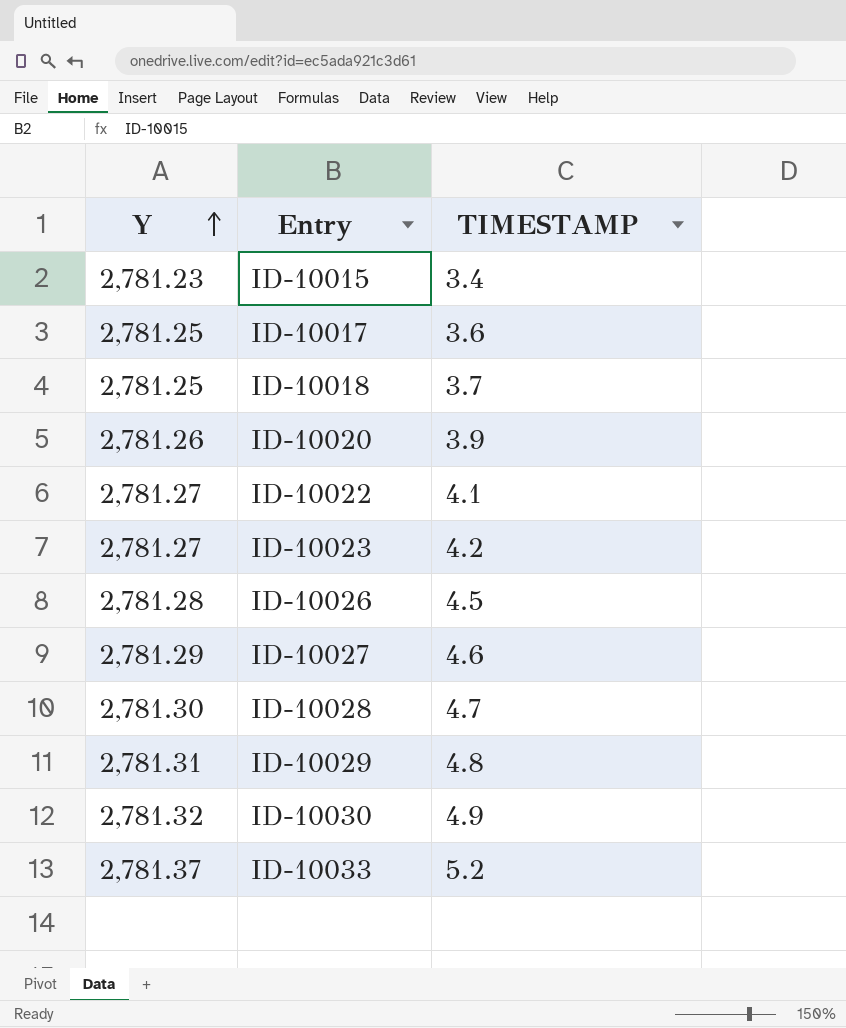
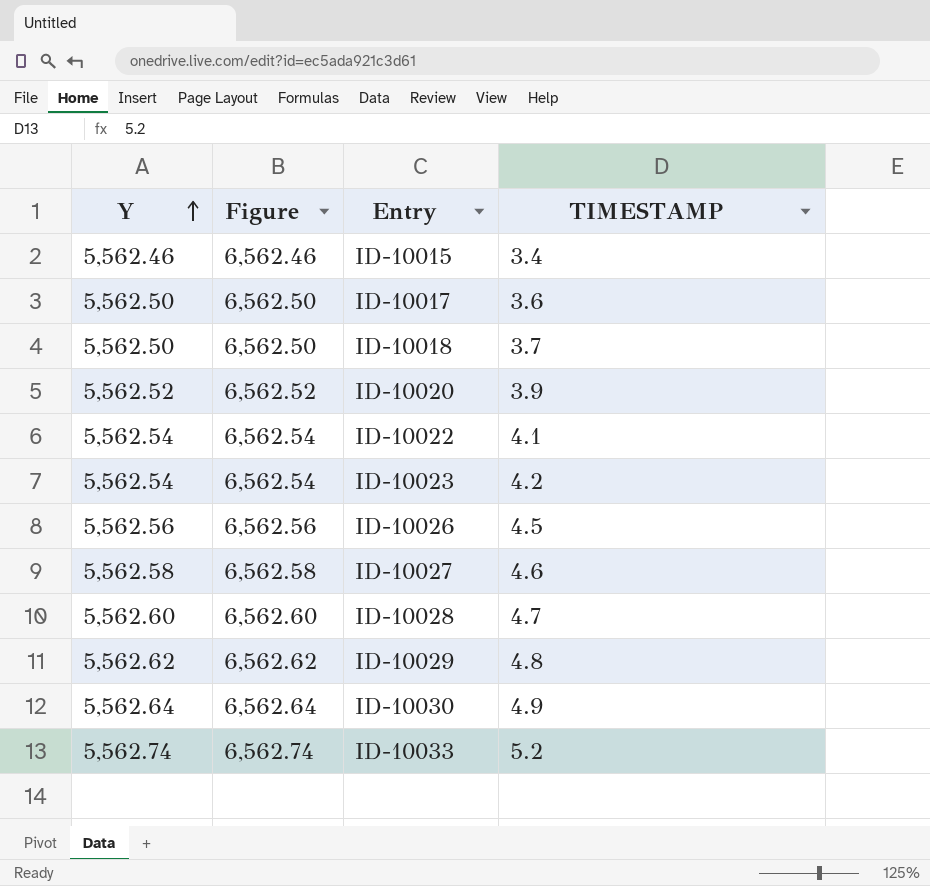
column Figure | formula: none -> [Y] + 1000
ID-10015 | Y: 2,781.23 -> 5,562.46
ID-10017 | Y: 2,781.25 -> 5,562.50
ID-10018 | Y: 2,781.25 -> 5,562.50
ID-10020 | Y: 2,781.26 -> 5,562.52
ID-10022 | Y: 2,781.27 -> 5,562.54
ID-10023 | Y: 2,781.27 -> 5,562.54
ID-10026 | Y: 2,781.28 -> 5,562.56
ID-10027 | Y: 2,781.29 -> 5,562.58
ID-10028 | Y: 2,781.30 -> 5,562.60
ID-10029 | Y: 2,781.31 -> 5,562.62
ID-10030 | Y: 2,781.32 -> 5,562.64
ID-10033 | Y: 2,781.37 -> 5,562.74

